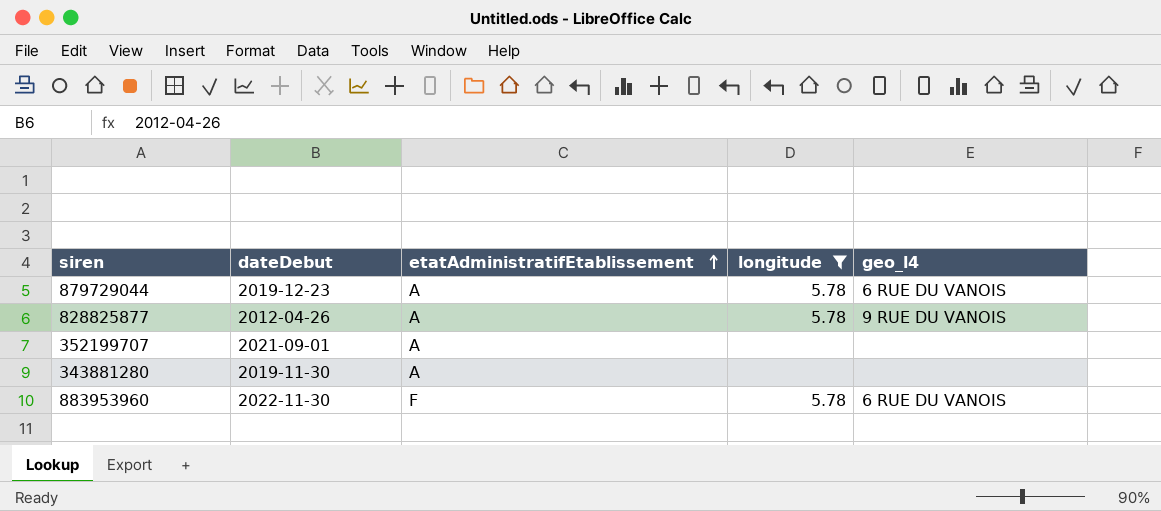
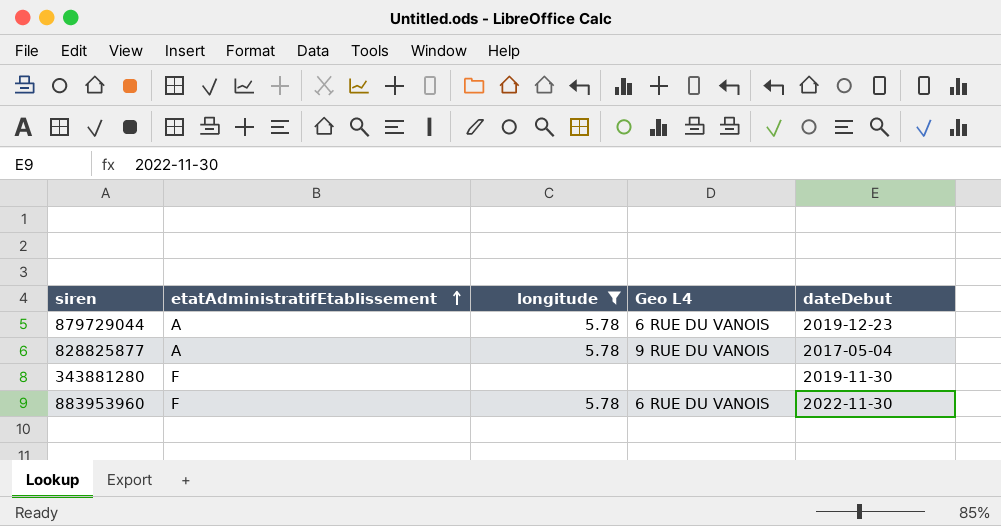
column name: geo_l4 -> Geo L4
column dateDebut | position: 2 -> 5
row 352199707: 2021-09-01 | A | none | none -> none
828825877 | dateDebut: 2012-04-26 -> 2017-05-04
343881280 | etatAdministratifEtablissement: A -> F

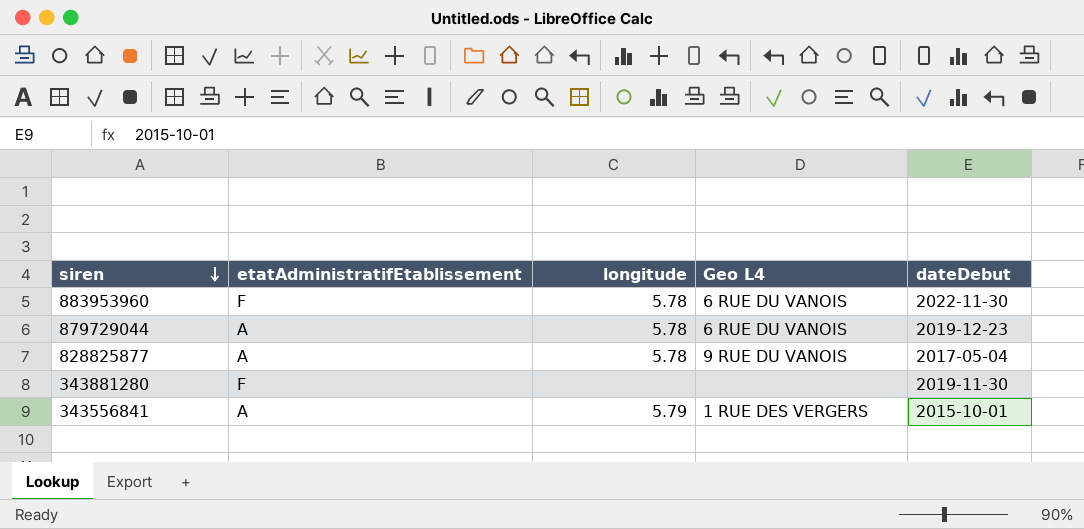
filter: longitude != 5.79 -> none
row order: etatAdministratifEtablissement ascending -> siren descending

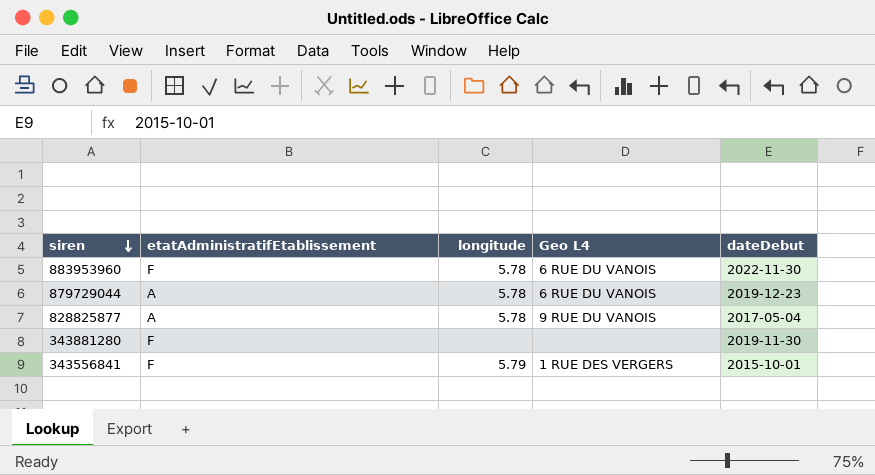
343556841 | etatAdministratifEtablissement: A -> F

